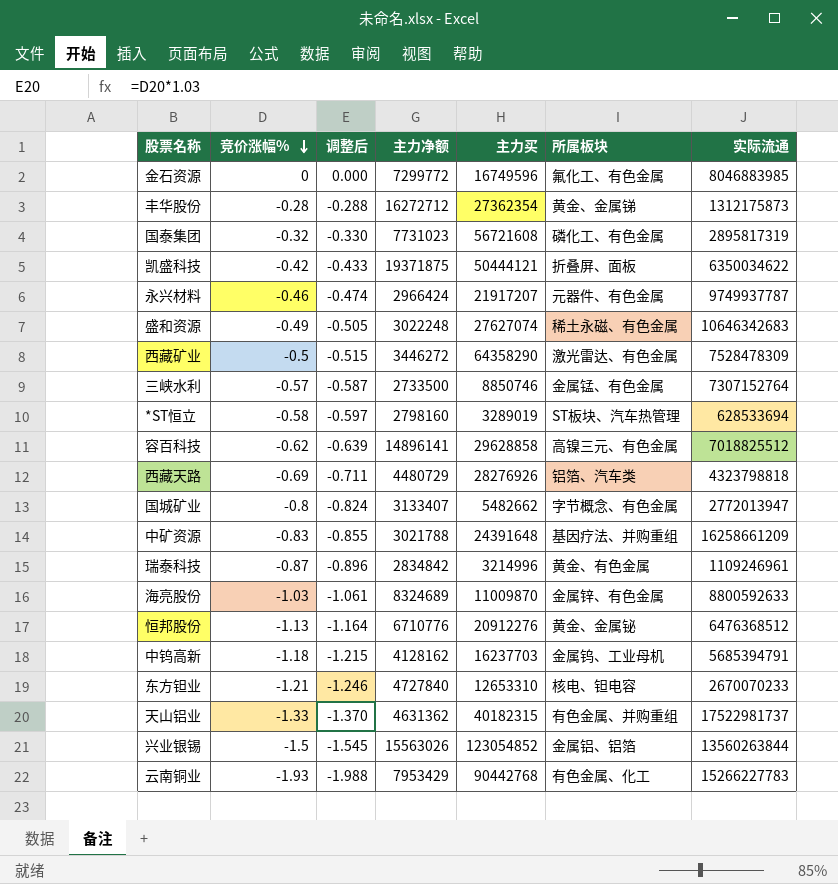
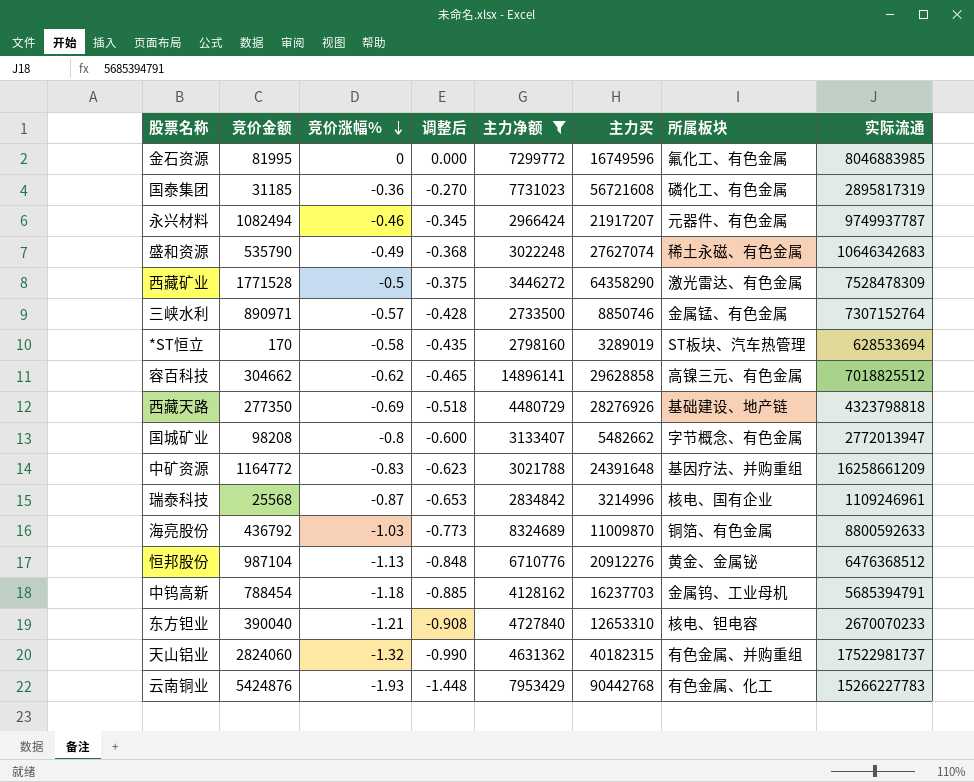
filter: none -> 主力净额 <= 14896141
column 竞价金额 | position: none -> 2
column 调整后 | formula: [竞价涨幅%] * 1.03 -> [竞价涨幅%] * 0.75
国泰集团 | 竞价涨幅%: -0.32 -> -0.36
西藏天路 | 所属板块: 铝箔、汽车类 -> 基础建设、地产链
瑞泰科技 | 所属板块: 黄金、有色金属 -> 核电、国有企业
海亮股份 | 所属板块: 金属锌、有色金属 -> 铜箔、有色金属
天山铝业 | 竞价涨幅%: -1.33 -> -1.32

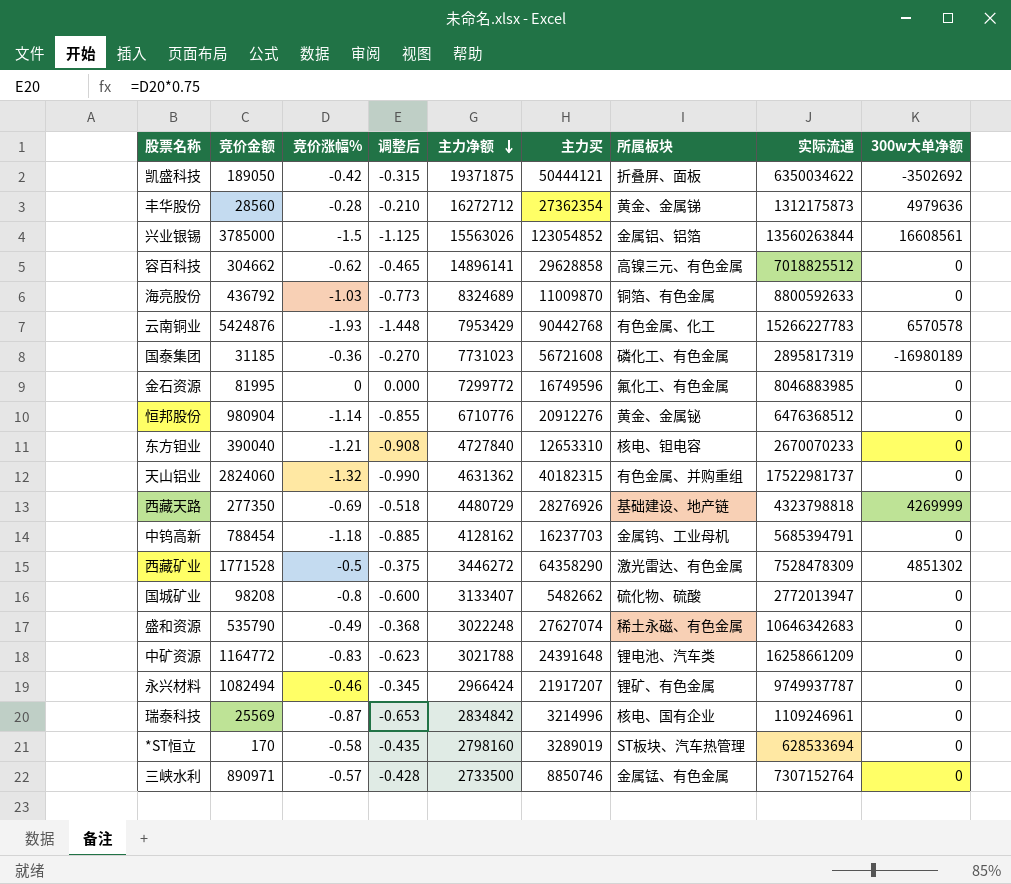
filter: 主力净额 <= 14896141 -> none
row order: 竞价涨幅% descending -> 主力净额 descending
column 300w大单净额 | position: none -> 9
恒邦股份 | 竞价金额: 987104 -> 980904
恒邦股份 | 竞价涨幅%: -1.13 -> -1.14
恒邦股份 | 调整后: -0.848 -> -0.855
国城矿业 | 所属板块: 字节概念、有色金属 -> 硫化物、硫酸
中矿资源 | 所属板块: 基因疗法、并购重组 -> 锂电池、汽车类
永兴材料 | 所属板块: 元器件、有色金属 -> 锂矿、有色金属
瑞泰科技 | 竞价金额: 25568 -> 25569

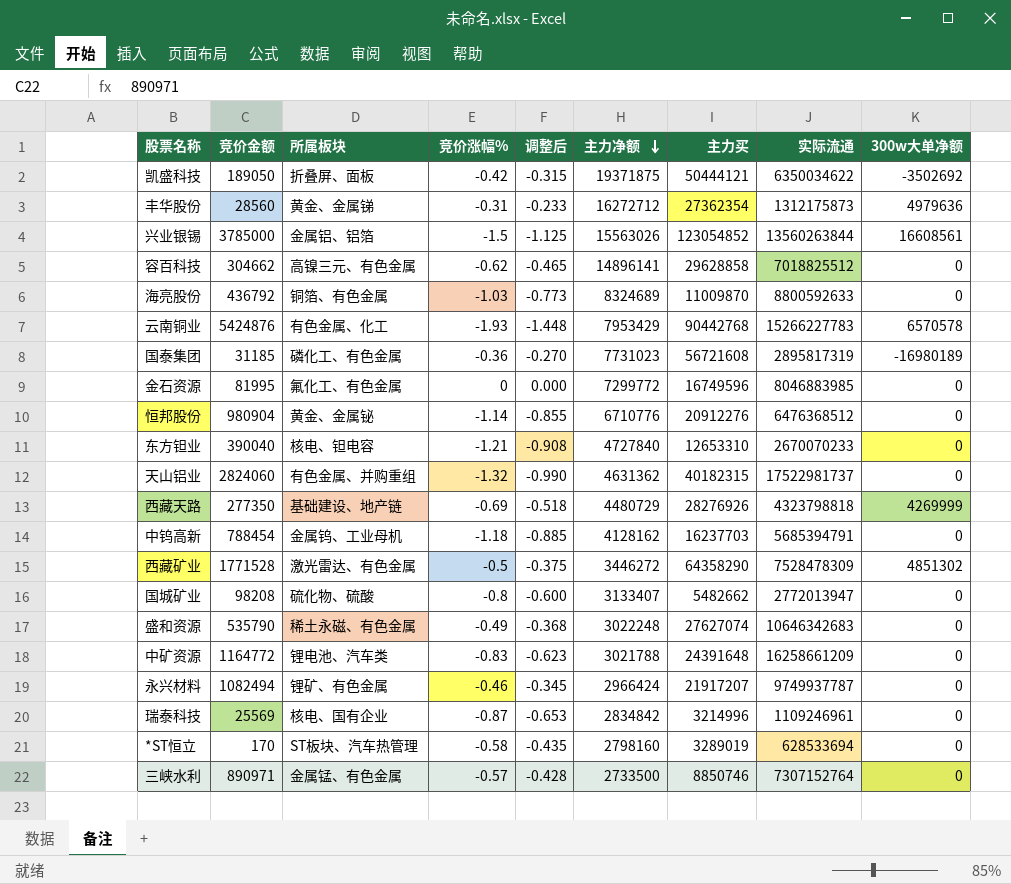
column 所属板块 | position: 7 -> 3
丰华股份 | 竞价涨幅%: -0.28 -> -0.31
丰华股份 | 调整后: -0.210 -> -0.233

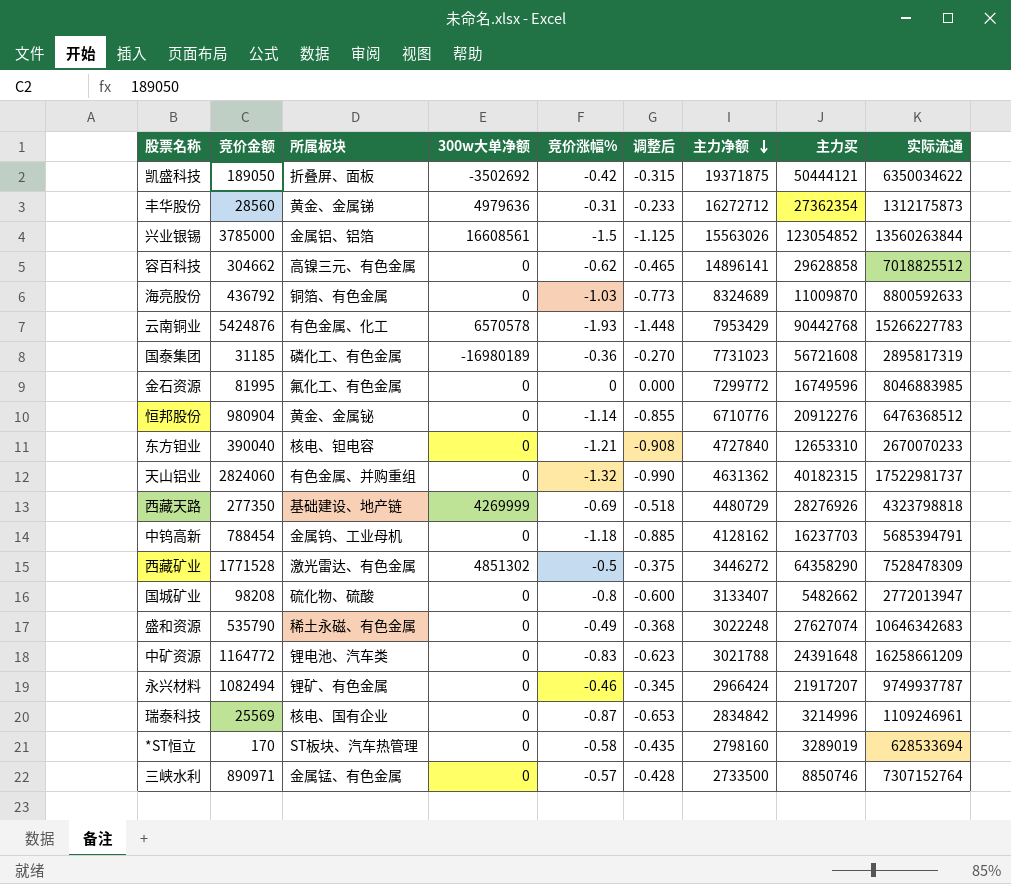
column 300w大单净额 | position: 9 -> 4

